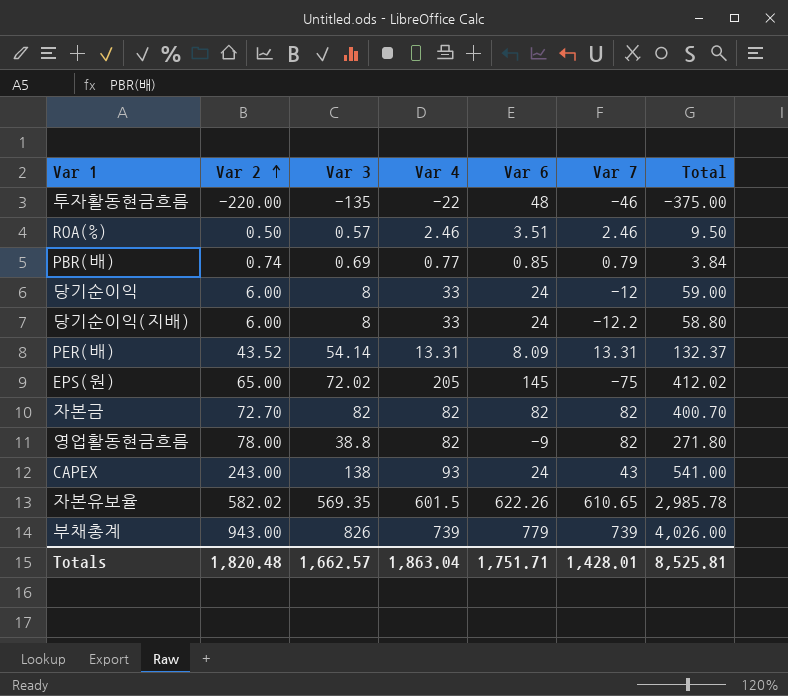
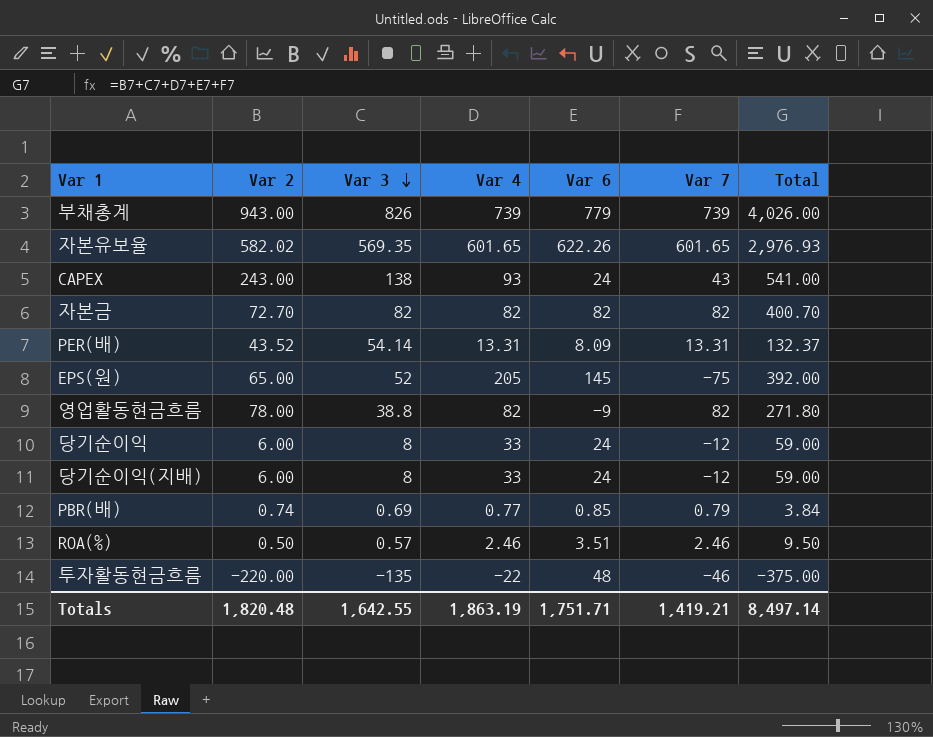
row order: Var 2 ascending -> Var 3 descending
자본유보율 | Var 4: 601.5 -> 601.65
자본유보율 | Var 7: 610.65 -> 601.65
자본유보율 | Total: 2,985.78 -> 2,976.93
EPS(원) | Var 3: 72.02 -> 52
EPS(원) | Total: 412.02 -> 392.00
당기순이익(지배) | Var 7: -12.2 -> -12
당기순이익(지배) | Total: 58.80 -> 59.00
Totals | Var 3: 1,662.57 -> 1,642.55
Totals | Var 4: 1,863.04 -> 1,863.19
Totals | Var 7: 1,428.01 -> 1,419.21
Totals | Total: 8,525.81 -> 8,497.14

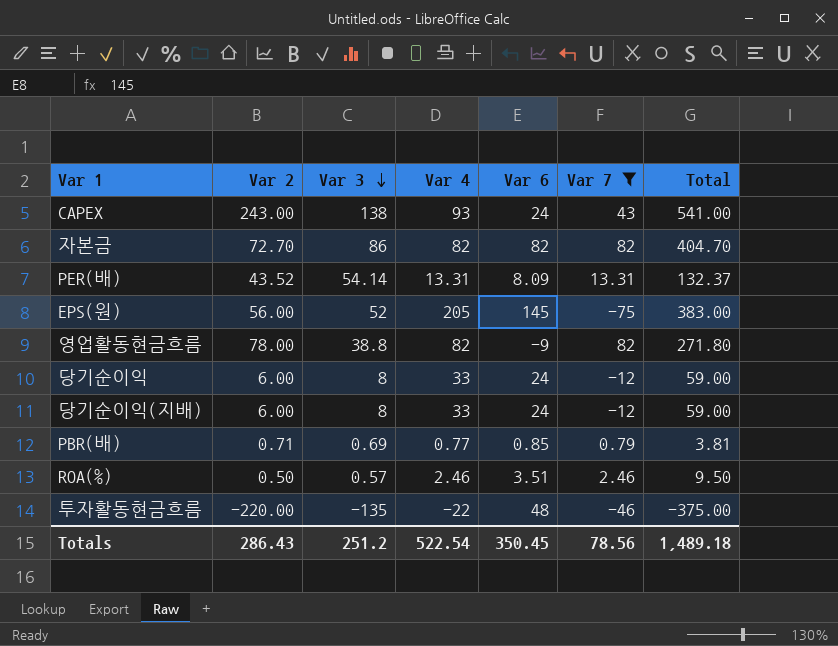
filter: none -> Var 7 <= 82
자본금 | Var 3: 82 -> 86
자본금 | Total: 400.70 -> 404.70
EPS(원) | Var 2: 65.00 -> 56.00
EPS(원) | Total: 392.00 -> 383.00
PBR(배) | Var 2: 0.74 -> 0.71
PBR(배) | Total: 3.84 -> 3.81
Totals | Var 2: 1,820.48 -> 286.43
Totals | Var 3: 1,642.55 -> 251.2
Totals | Var 4: 1,863.19 -> 522.54
Totals | Var 6: 1,751.71 -> 350.45
Totals | Var 7: 1,419.21 -> 78.56
Totals | Total: 8,497.14 -> 1,489.18

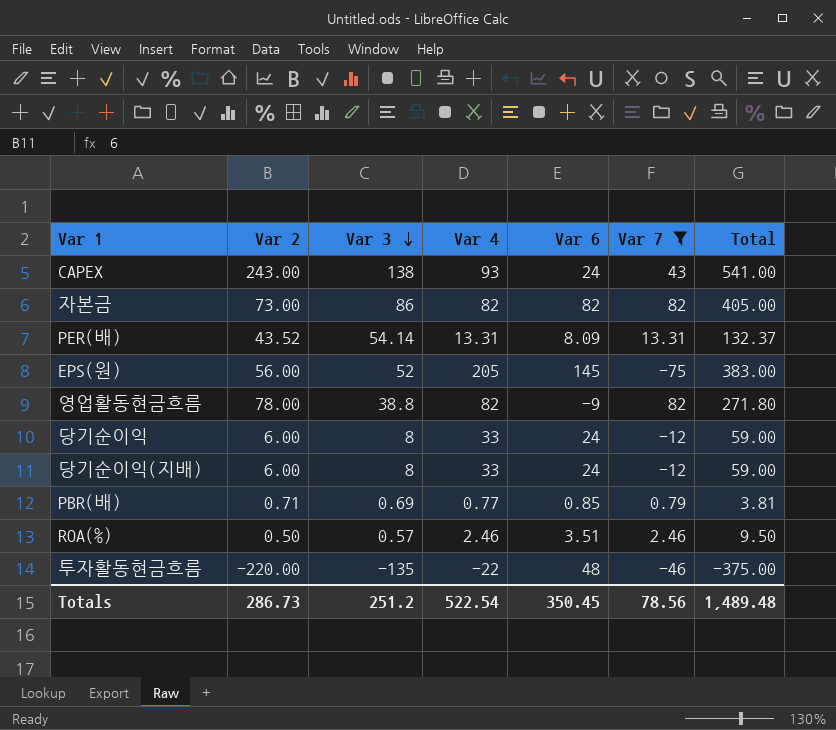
자본금 | Var 2: 72.70 -> 73.00
자본금 | Total: 404.70 -> 405.00
Totals | Var 2: 286.43 -> 286.73
Totals | Total: 1,489.18 -> 1,489.48

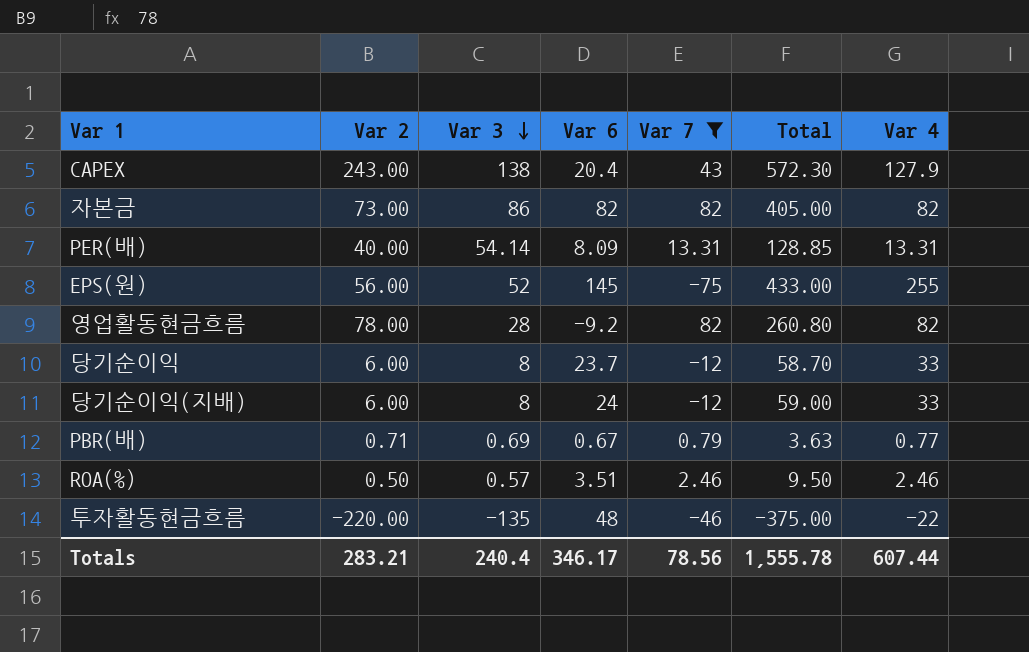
column Var 4 | position: 4 -> 7
CAPEX | Var 6: 24 -> 20.4
CAPEX | Total: 541.00 -> 572.30
CAPEX | Var 4: 93 -> 127.9
PER(배) | Var 2: 43.52 -> 40.00
PER(배) | Total: 132.37 -> 128.85
EPS(원) | Total: 383.00 -> 433.00
EPS(원) | Var 4: 205 -> 255
영업활동현금흐름 | Var 3: 38.8 -> 28
영업활동현금흐름 | Var 6: -9 -> -9.2
영업활동현금흐름 | Total: 271.80 -> 260.80
당기순이익 | Var 6: 24 -> 23.7
당기순이익 | Total: 59.00 -> 58.70
PBR(배) | Var 6: 0.85 -> 0.67
PBR(배) | Total: 3.81 -> 3.63
Totals | Var 2: 286.73 -> 283.21
Totals | Var 3: 251.2 -> 240.4
Totals | Var 6: 350.45 -> 346.17
Totals | Total: 1,489.48 -> 1,555.78
Totals | Var 4: 522.54 -> 607.44

